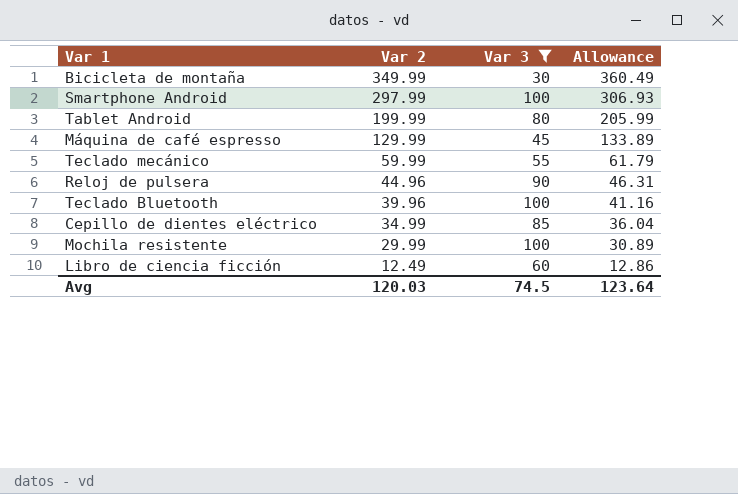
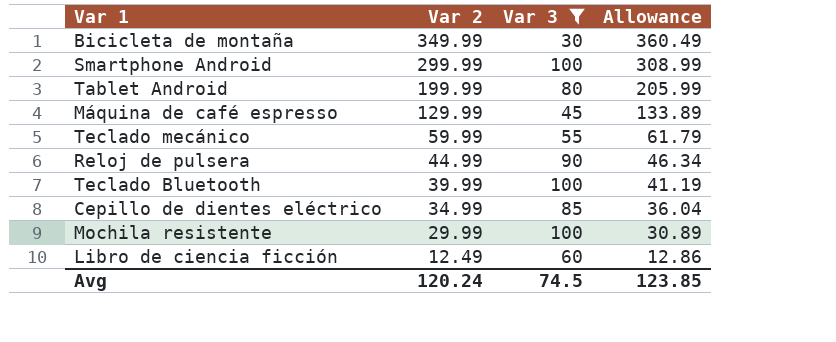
Smartphone Android | Var 2: 297.99 -> 299.99
Smartphone Android | Allowance: 306.93 -> 308.99
Reloj de pulsera | Var 2: 44.96 -> 44.99
Reloj de pulsera | Allowance: 46.31 -> 46.34
Teclado Bluetooth | Var 2: 39.96 -> 39.99
Teclado Bluetooth | Allowance: 41.16 -> 41.19
Avg | Var 2: 120.03 -> 120.24
Avg | Allowance: 123.64 -> 123.85

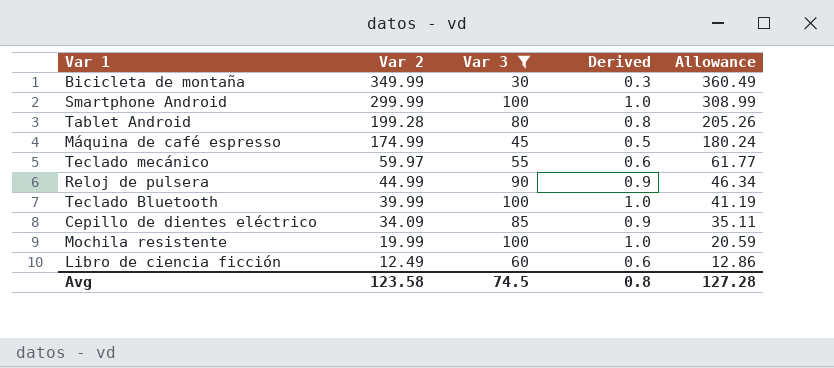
column Derived | formula: none -> [Var 3] * 0.01
Tablet Android | Var 2: 199.99 -> 199.28
Tablet Android | Allowance: 205.99 -> 205.26
Máquina de café espresso | Var 2: 129.99 -> 174.99
Máquina de café espresso | Allowance: 133.89 -> 180.24
Teclado mecánico | Var 2: 59.99 -> 59.97
Teclado mecánico | Allowance: 61.79 -> 61.77
Cepillo de dientes eléctrico | Var 2: 34.99 -> 34.09
Cepillo de dientes eléctrico | Allowance: 36.04 -> 35.11
Mochila resistente | Var 2: 29.99 -> 19.99
Mochila resistente | Allowance: 30.89 -> 20.59
Avg | Var 2: 120.24 -> 123.58
Avg | Allowance: 123.85 -> 127.28

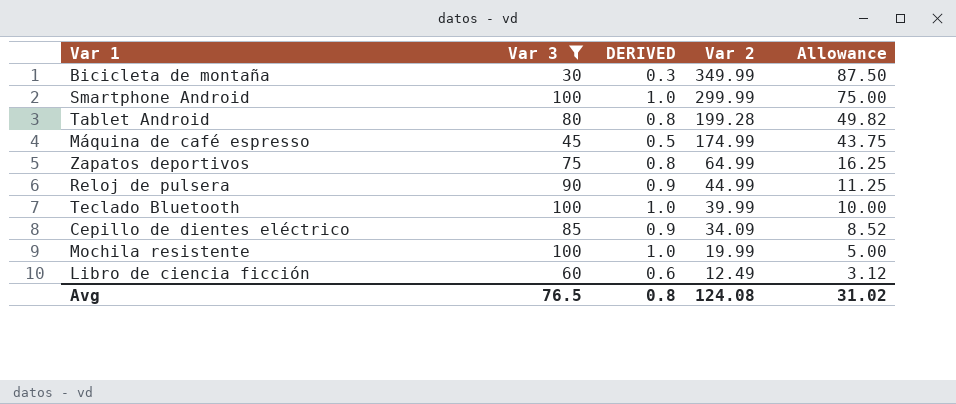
column name: Derived -> DERIVED
column Var 2 | position: 2 -> 4
column Allowance | formula: [Var 2] * 1.03 -> [Var 2] * 0.25
row Teclado mecánico: 59.97 | 55 | 0.6 | 61.77 -> none
row Zapatos deportivos: none -> 75 | 0.8 | 64.99 | 16.25
Avg | Var 3: 74.5 -> 76.5
Avg | Var 2: 123.58 -> 124.08
Avg | Allowance: 127.28 -> 31.02

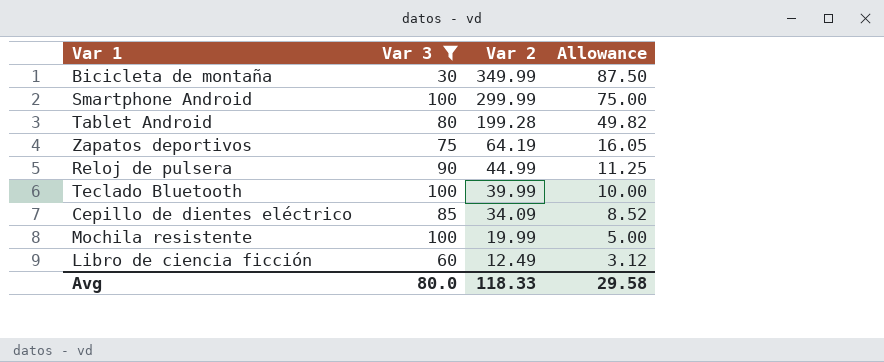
column DERIVED | formula: [Var 3] * 0.01 -> none
row Máquina de café espresso: 45 | 0.5 | 174.99 | 43.75 -> none
Zapatos deportivos | Var 2: 64.99 -> 64.19
Zapatos deportivos | Allowance: 16.25 -> 16.05
Avg | Var 3: 76.5 -> 80.0
Avg | Var 2: 124.08 -> 118.33
Avg | Allowance: 31.02 -> 29.58

